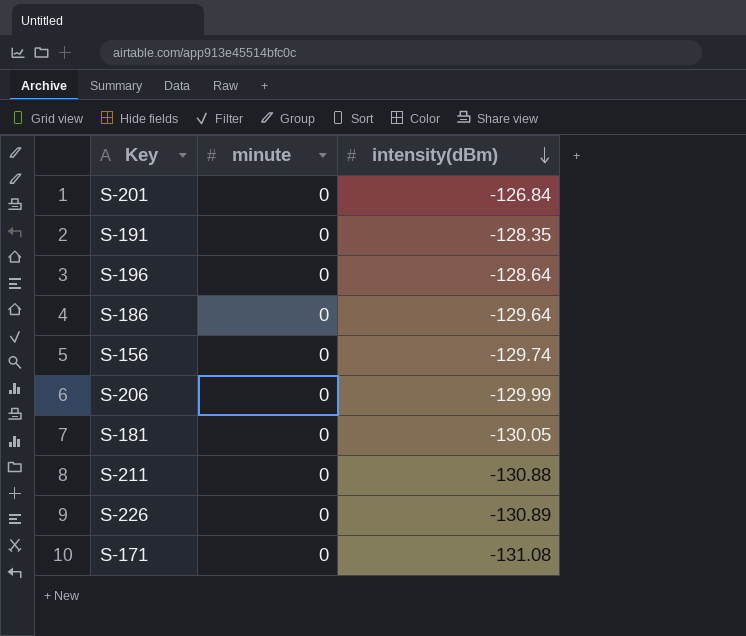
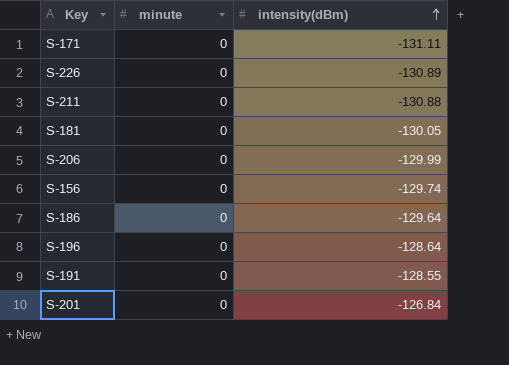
row order: intensity(dBm) descending -> intensity(dBm) ascending
S-171 | intensity(dBm): -131.08 -> -131.11
S-191 | intensity(dBm): -128.35 -> -128.55

